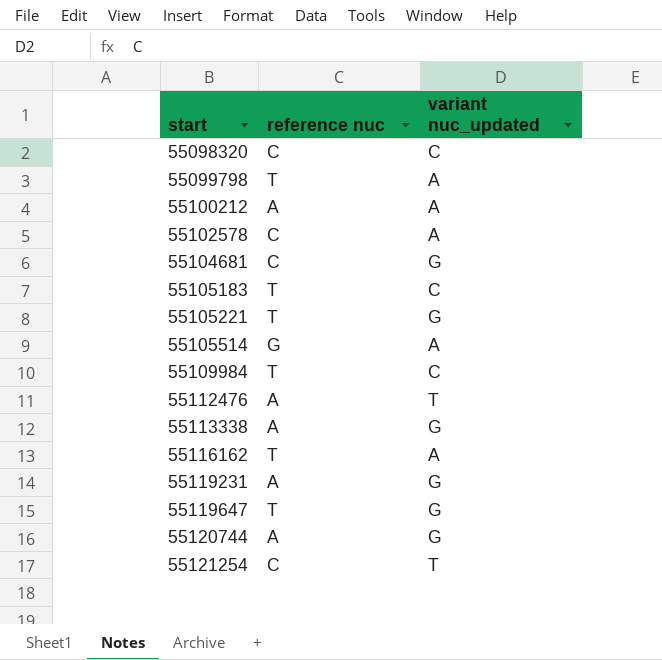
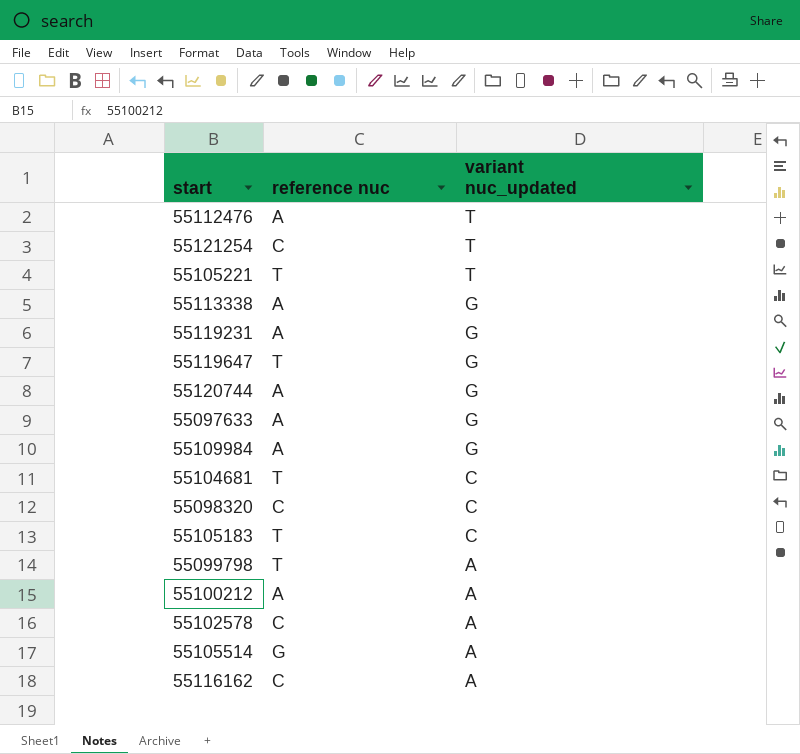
row order: start ascending -> variant nuc_updated descending
55105221 | variant nuc_updated: G -> T
row 55097633: none -> A | G
55109984 | reference nuc: T -> A
55109984 | variant nuc_updated: C -> G
55104681 | reference nuc: C -> T
55104681 | variant nuc_updated: G -> C
55116162 | reference nuc: T -> C

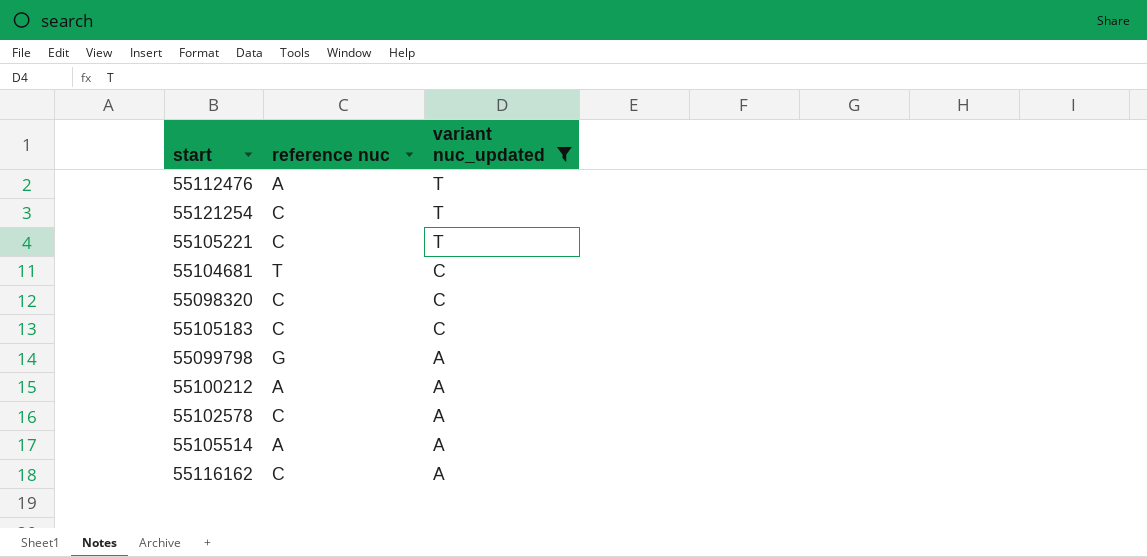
filter: none -> variant nuc_updated != G
55105221 | reference nuc: T -> C
55105183 | reference nuc: T -> C
55099798 | reference nuc: T -> G
55105514 | reference nuc: G -> A

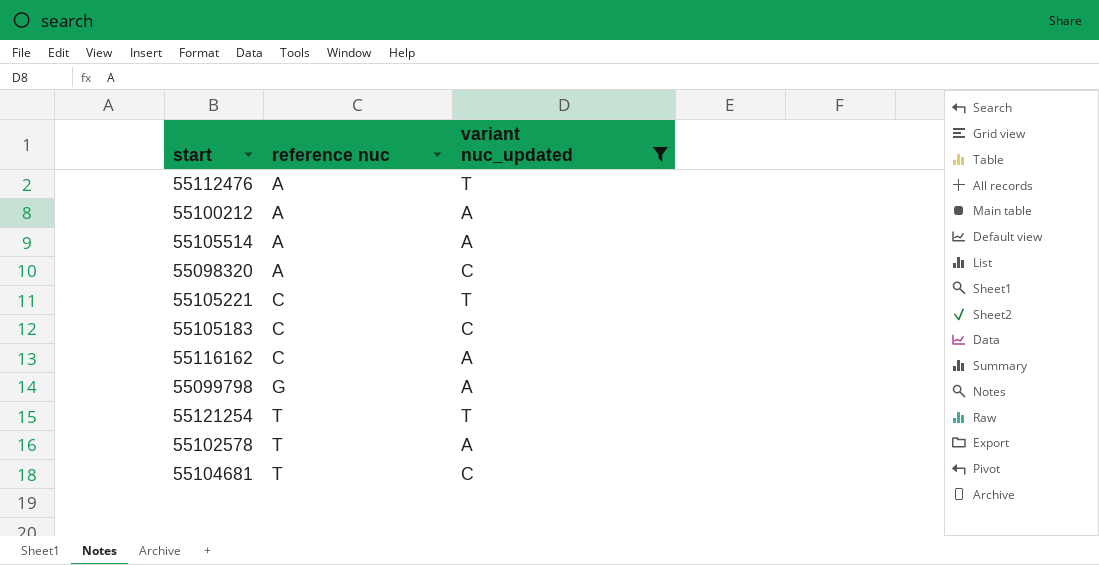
row order: variant nuc_updated descending -> reference nuc ascending
55098320 | reference nuc: C -> A
55121254 | reference nuc: C -> T
55102578 | reference nuc: C -> T

